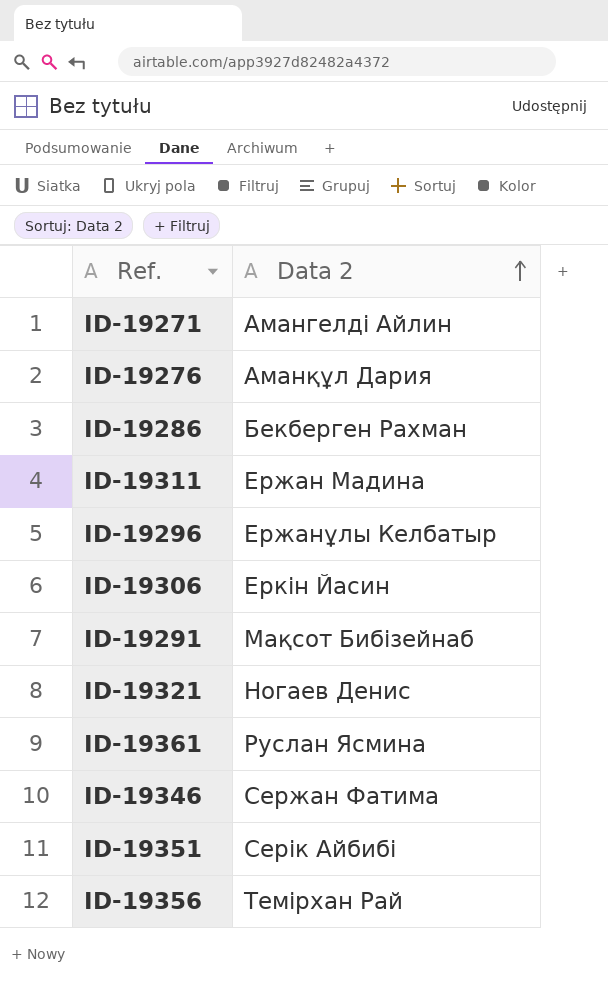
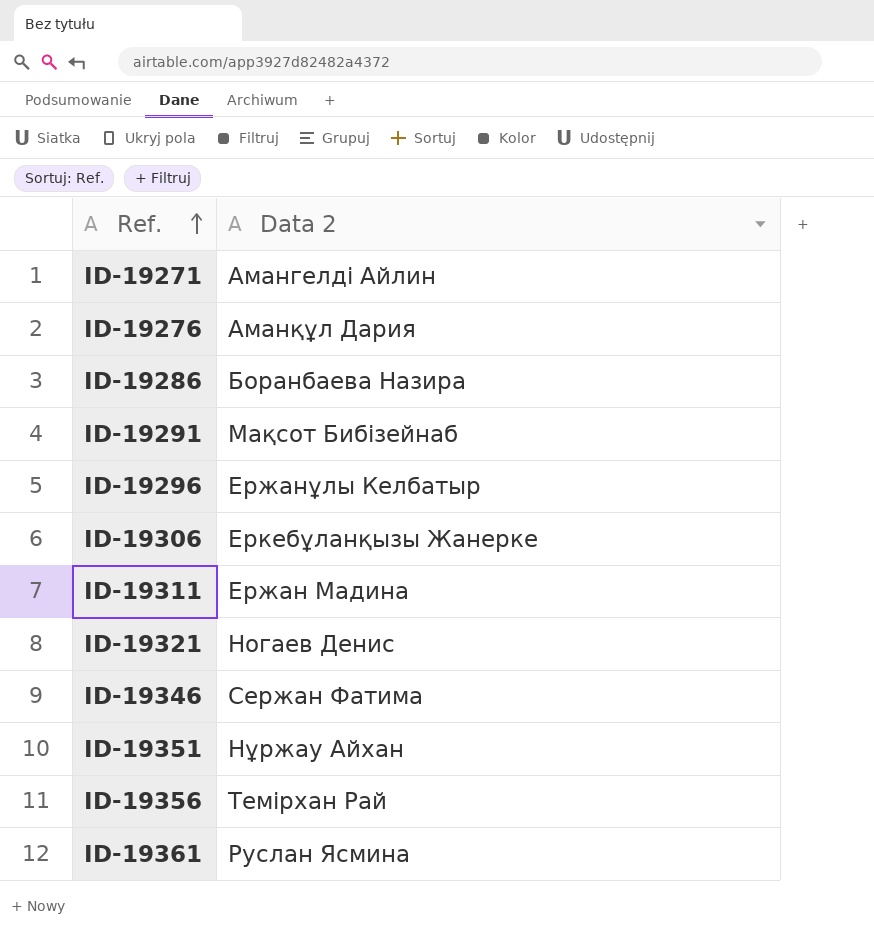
row order: Data 2 ascending -> Ref. ascending
ID-19286 | Data 2: Бекберген Рахман -> Боранбаева Назира
ID-19306 | Data 2: Еркін Йасин -> Еркебұланқызы Жанерке
ID-19351 | Data 2: Серік Айбибі -> Нұржау Айхан

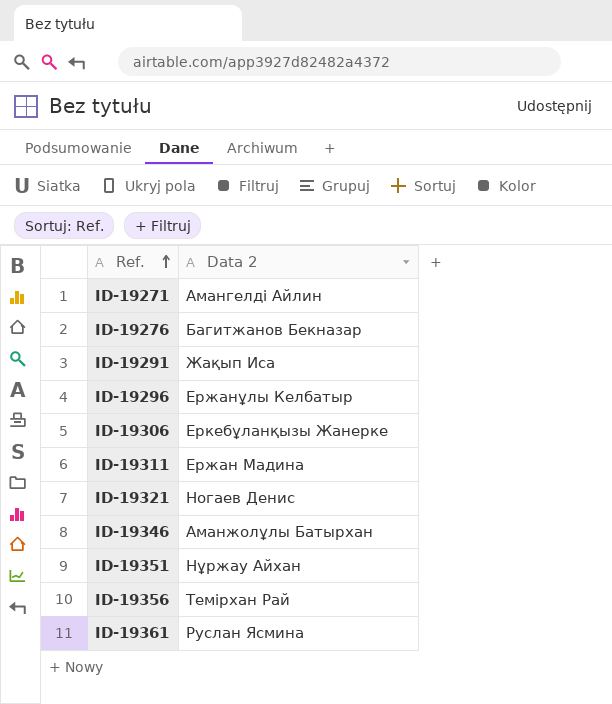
row ID-19286: Боранбаева Назира -> none
ID-19276 | Data 2: Аманқұл Дария -> Багитжанов Бекназар
ID-19291 | Data 2: Мақсот Бибізейнаб -> Жақып Иса
ID-19346 | Data 2: Сержан Фатима -> Аманжолұлы Батырхан

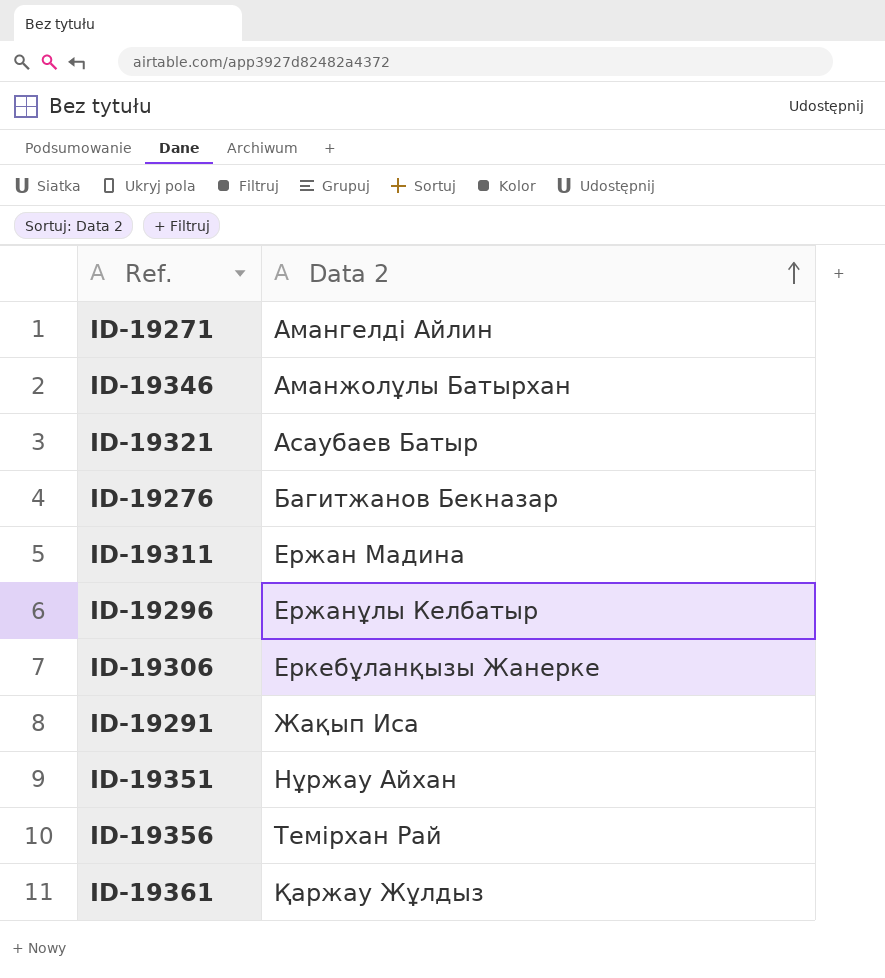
row order: Ref. ascending -> Data 2 ascending
ID-19321 | Data 2: Ногаев Денис -> Асаубаев Батыр
ID-19361 | Data 2: Руслан Ясмина -> Қаржау Жұлдыз

